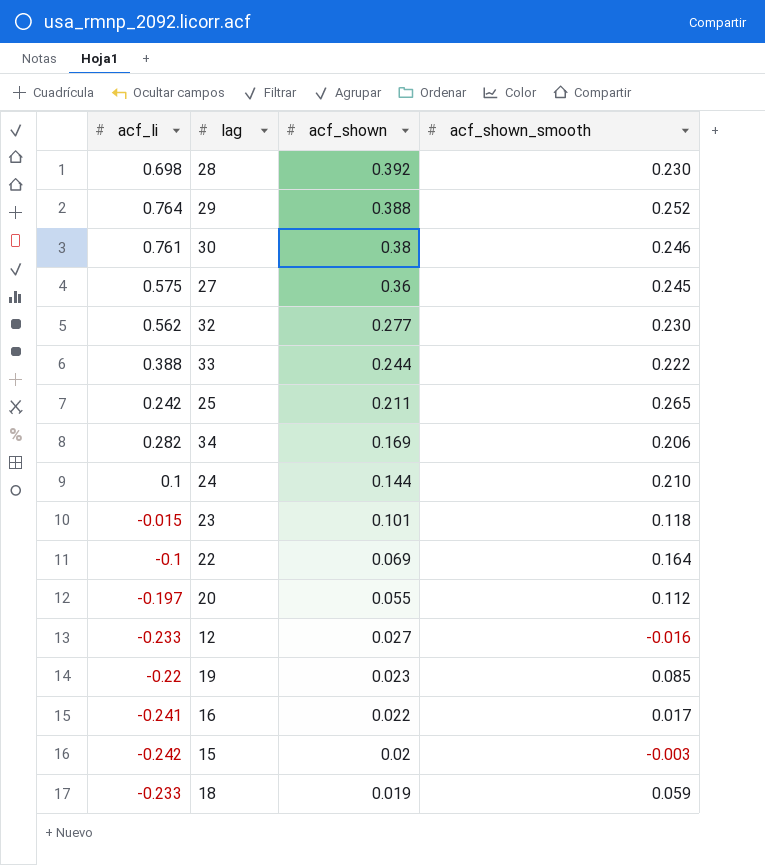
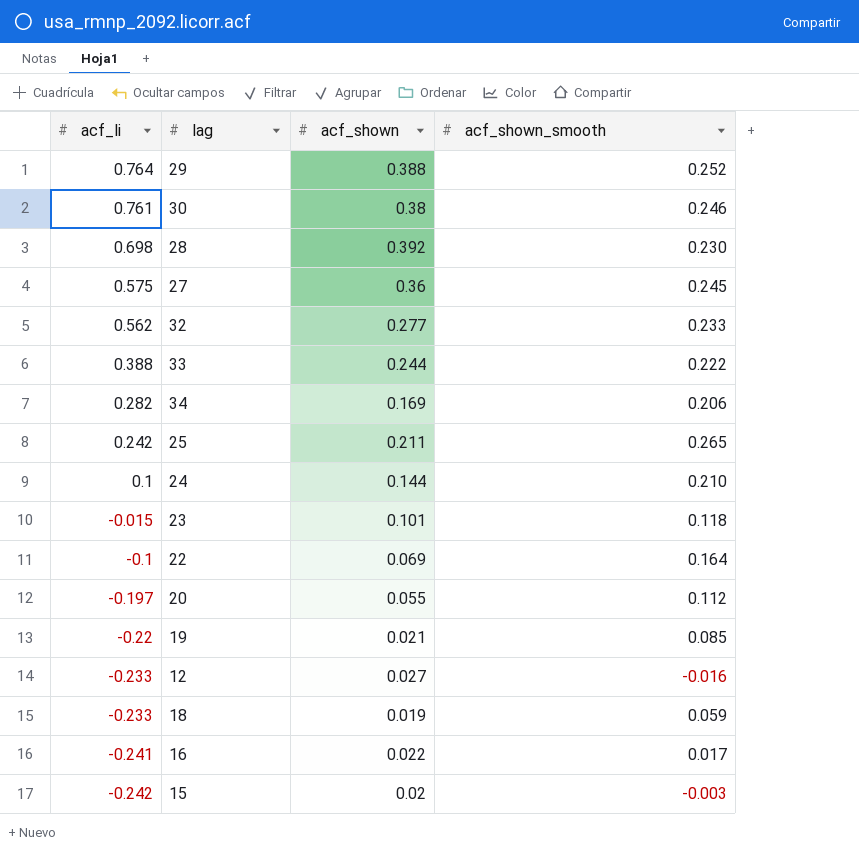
row order: acf_shown descending -> acf_li descending
32 | acf_shown_smooth: 0.230 -> 0.233
19 | acf_shown: 0.023 -> 0.021

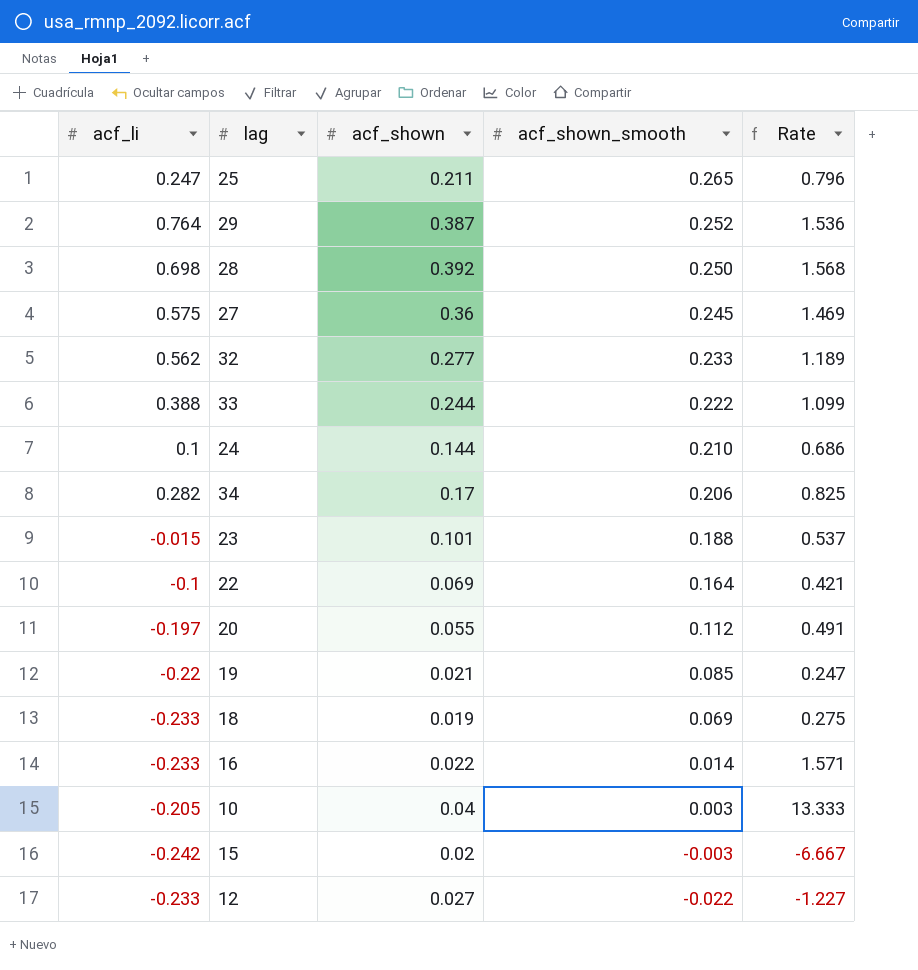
row order: acf_li descending -> acf_shown_smooth descending
column Rate | formula: none -> [acf_shown] / [acf_shown_smooth]
row 30: 0.761 | 0.38 | 0.246 -> none
25 | acf_li: 0.242 -> 0.247
29 | acf_shown: 0.388 -> 0.387
28 | acf_shown_smooth: 0.230 -> 0.250
34 | acf_shown: 0.169 -> 0.17
23 | acf_shown_smooth: 0.118 -> 0.188
18 | acf_shown_smooth: 0.059 -> 0.069
16 | acf_li: -0.241 -> -0.233
16 | acf_shown_smooth: 0.017 -> 0.014
row 10: none -> -0.205 | 0.04 | 0.003 | 13.333
12 | acf_shown_smooth: -0.016 -> -0.022

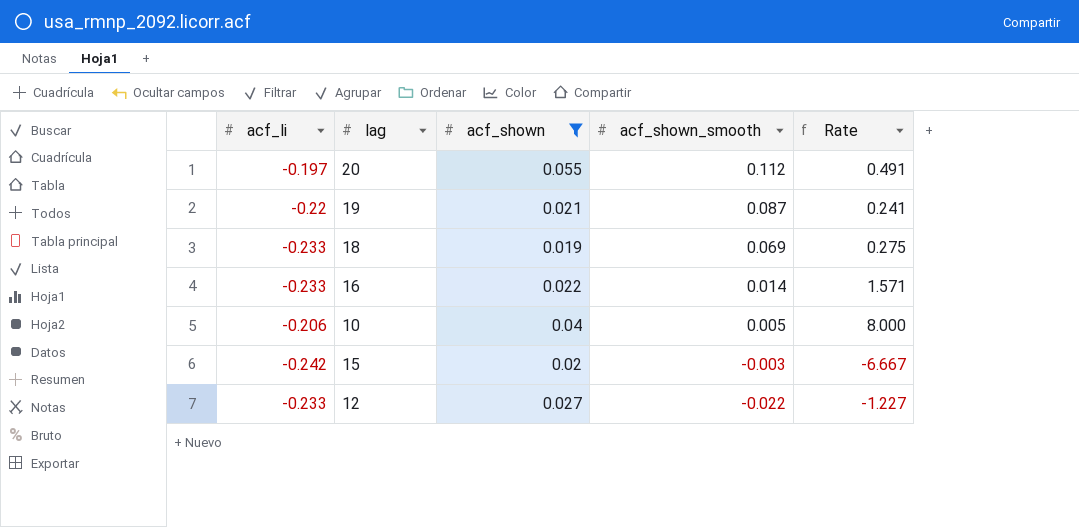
filter: none -> acf_shown <= 0.055
19 | acf_shown_smooth: 0.085 -> 0.087
19 | Rate: 0.247 -> 0.241
10 | acf_li: -0.205 -> -0.206
10 | acf_shown_smooth: 0.003 -> 0.005
10 | Rate: 13.333 -> 8.000

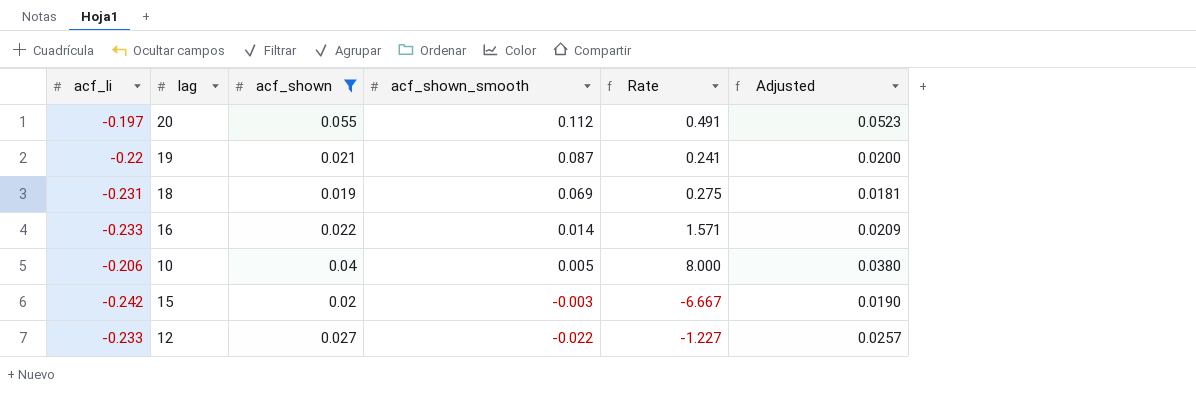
column Adjusted | formula: none -> [acf_shown] * 0.95
18 | acf_li: -0.233 -> -0.231

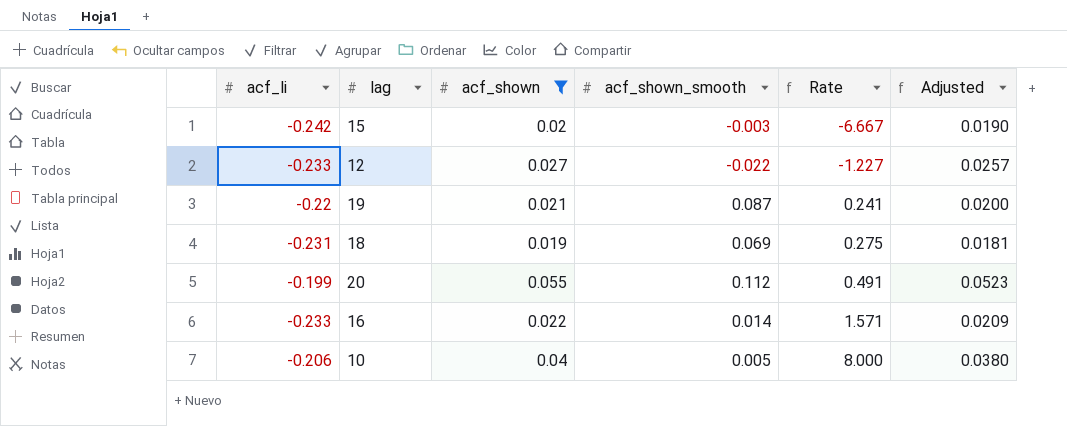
row order: acf_shown_smooth descending -> Rate ascending
20 | acf_li: -0.197 -> -0.199

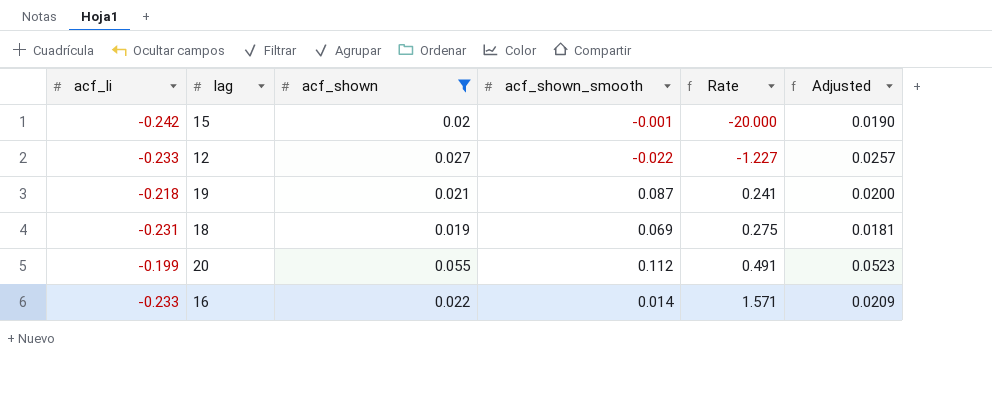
row 10: -0.206 | 0.04 | 0.005 | 8.000 | 0.0380 -> none
15 | acf_shown_smooth: -0.003 -> -0.001
15 | Rate: -6.667 -> -20.000
19 | acf_li: -0.22 -> -0.218

